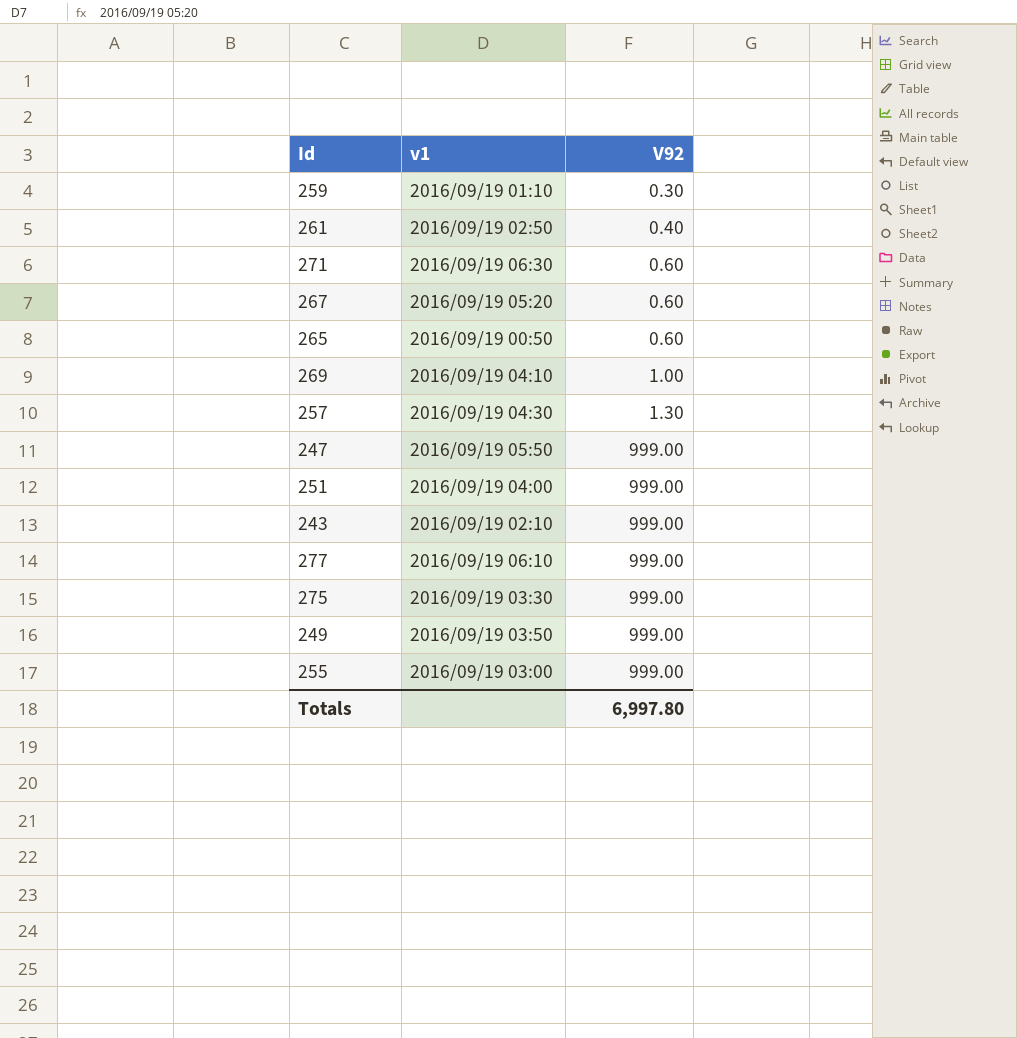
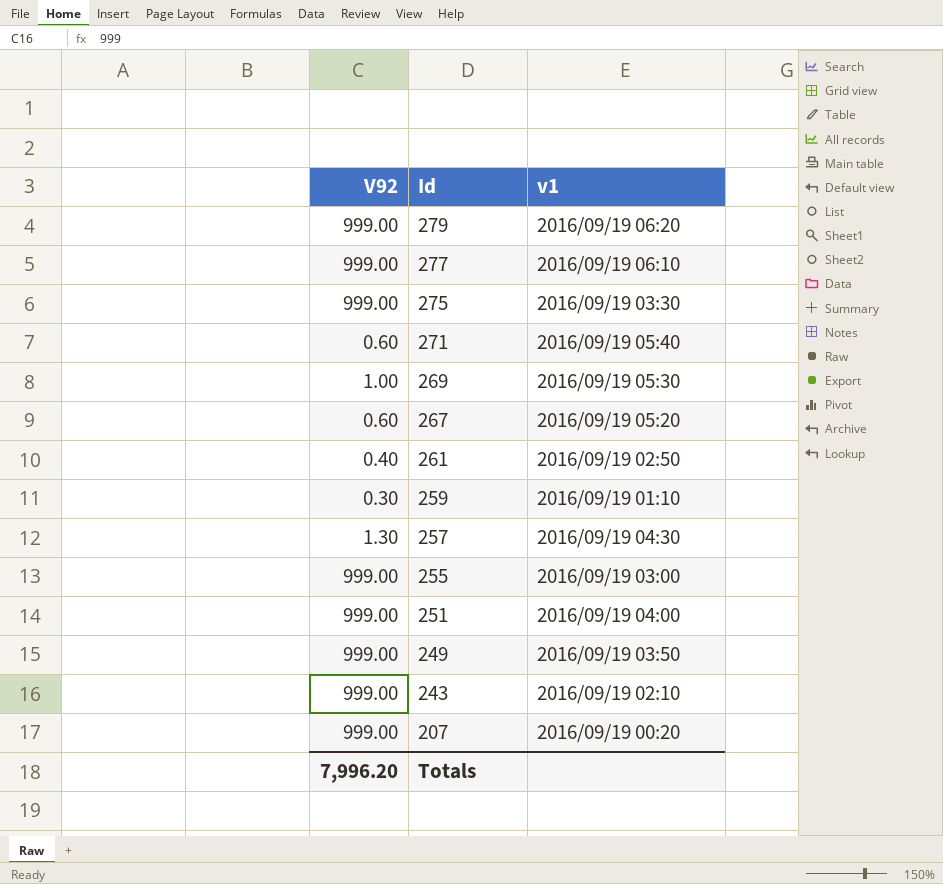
row order: V92 ascending -> Id descending
column V92 | position: 3 -> 1
row 265: 2016/09/19 00:50 | 0.60 -> none
row 247: 2016/09/19 05:50 | 999.00 -> none
row 279: none -> 999.00 | 2016/09/19 06:20
271 | v1: 2016/09/19 06:30 -> 2016/09/19 05:40
269 | v1: 2016/09/19 04:10 -> 2016/09/19 05:30
row 207: none -> 999.00 | 2016/09/19 00:20
Totals | V92: 6,997.80 -> 7,996.20

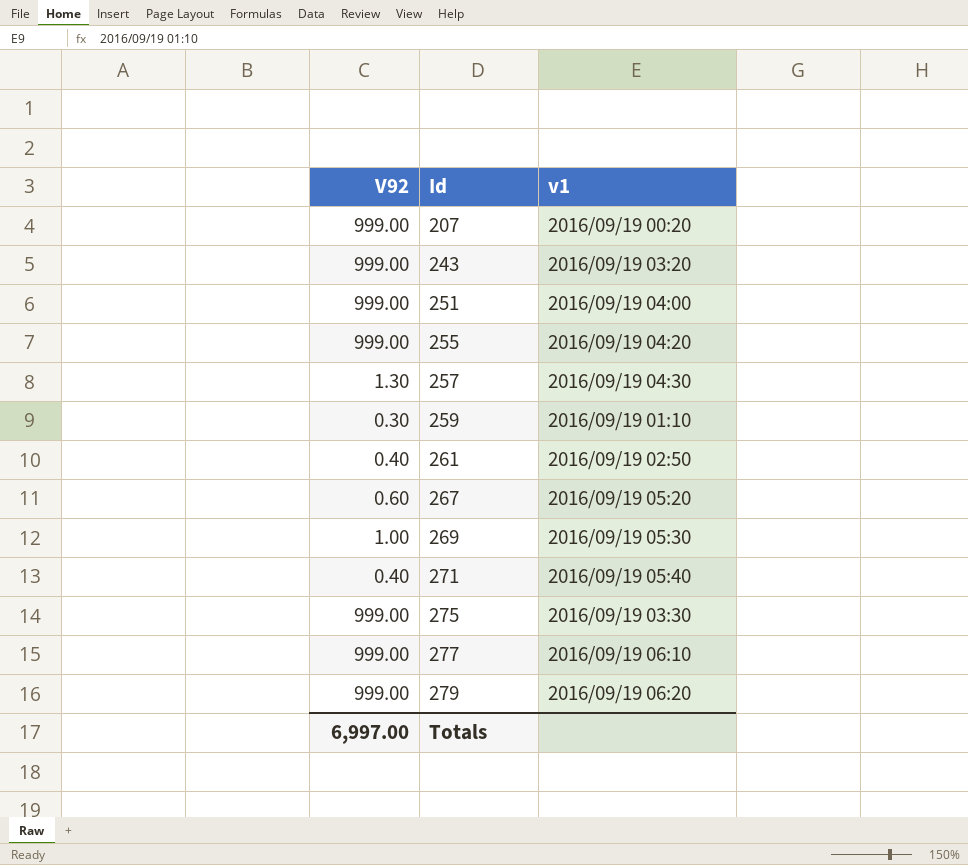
row order: Id descending -> Id ascending
row 249: 999.00 | 2016/09/19 03:50 -> none
243 | v1: 2016/09/19 02:10 -> 2016/09/19 03:20
255 | v1: 2016/09/19 03:00 -> 2016/09/19 04:20
271 | V92: 0.60 -> 0.40
Totals | V92: 7,996.20 -> 6,997.00

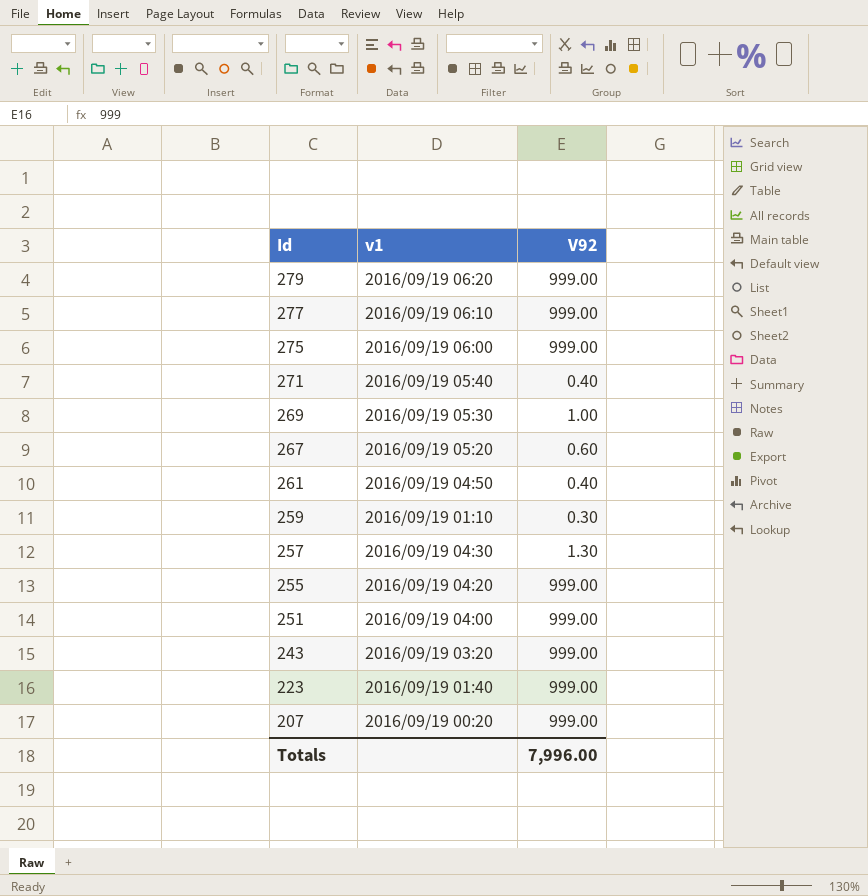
row order: Id ascending -> Id descending
column V92 | position: 1 -> 3
275 | v1: 2016/09/19 03:30 -> 2016/09/19 06:00
261 | v1: 2016/09/19 02:50 -> 2016/09/19 04:50
row 223: none -> 2016/09/19 01:40 | 999.00
Totals | V92: 6,997.00 -> 7,996.00

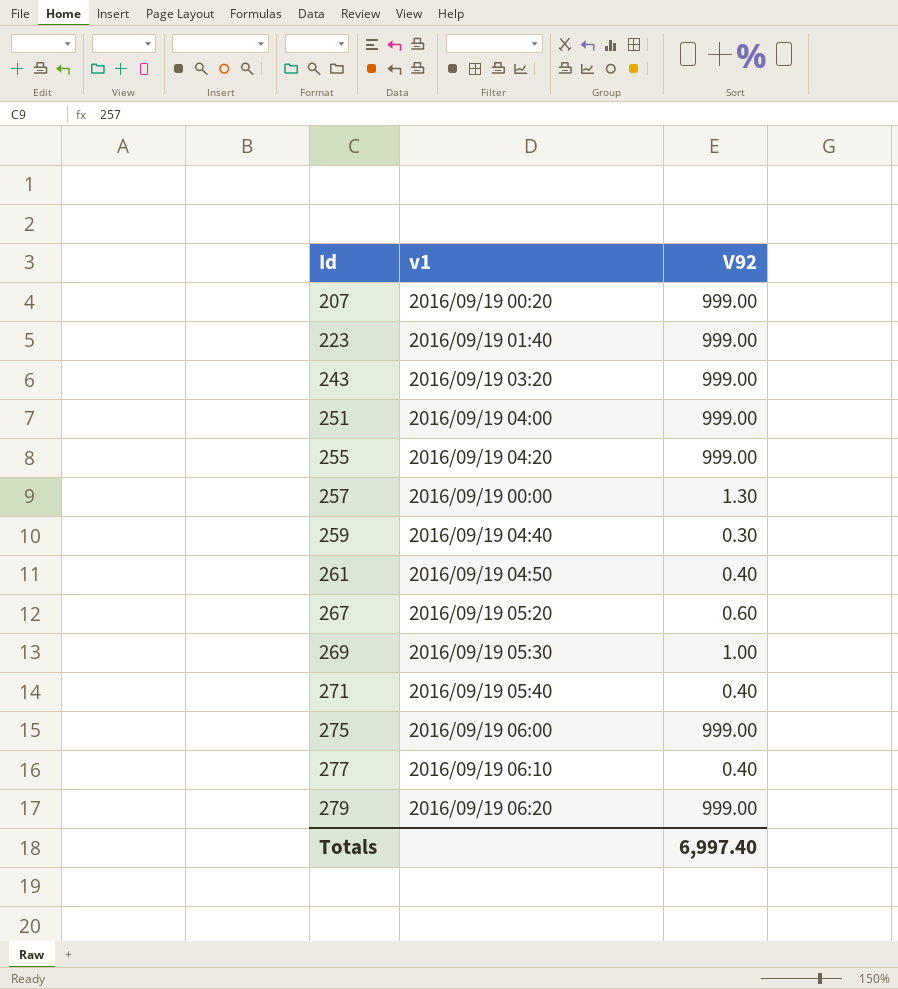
row order: Id descending -> Id ascending
257 | v1: 2016/09/19 04:30 -> 2016/09/19 00:00
259 | v1: 2016/09/19 01:10 -> 2016/09/19 04:40
277 | V92: 999.00 -> 0.40
Totals | V92: 7,996.00 -> 6,997.40

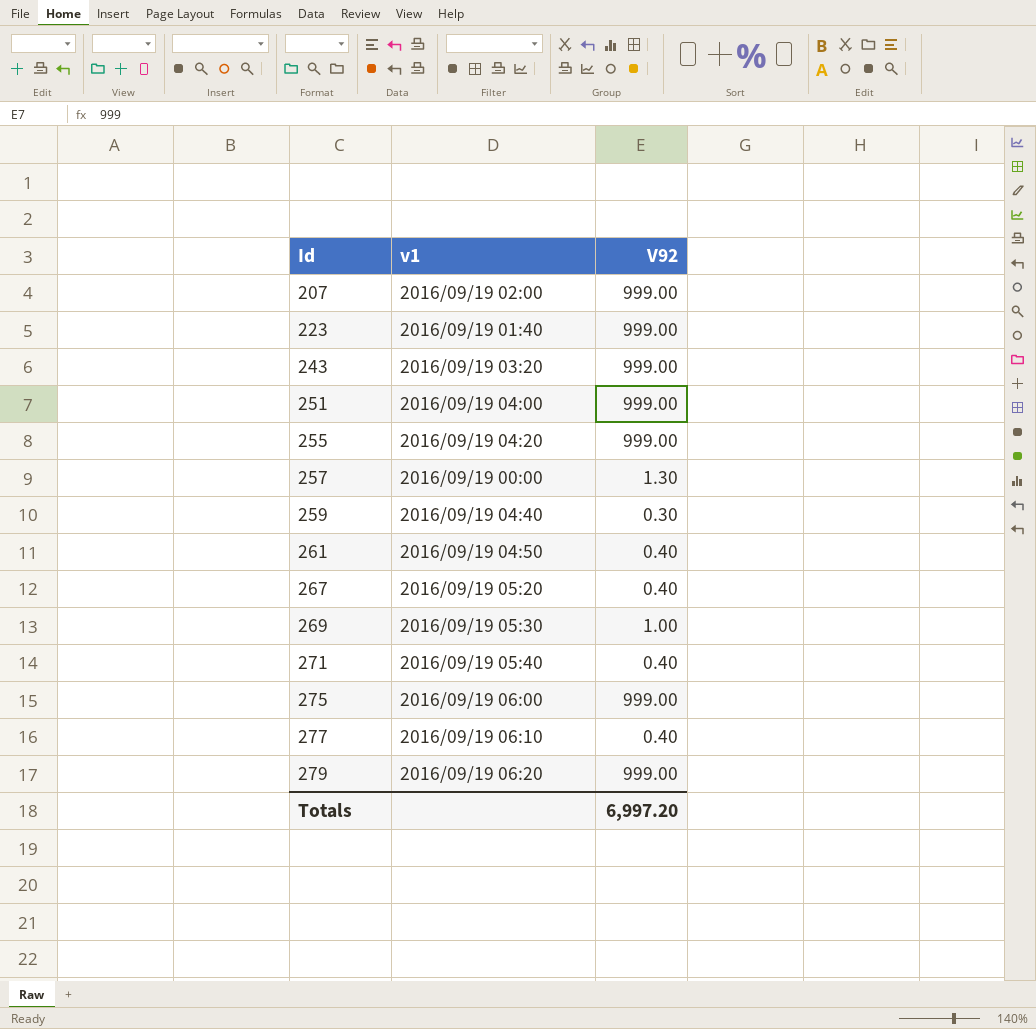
207 | v1: 2016/09/19 00:20 -> 2016/09/19 02:00
267 | V92: 0.60 -> 0.40
Totals | V92: 6,997.40 -> 6,997.20

